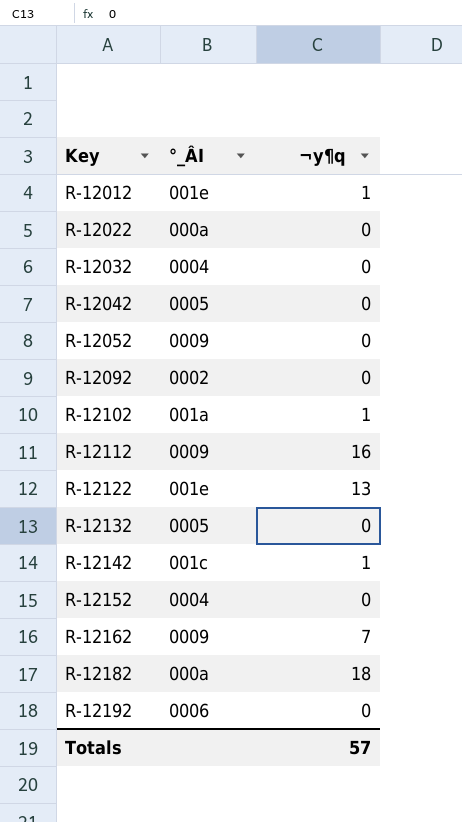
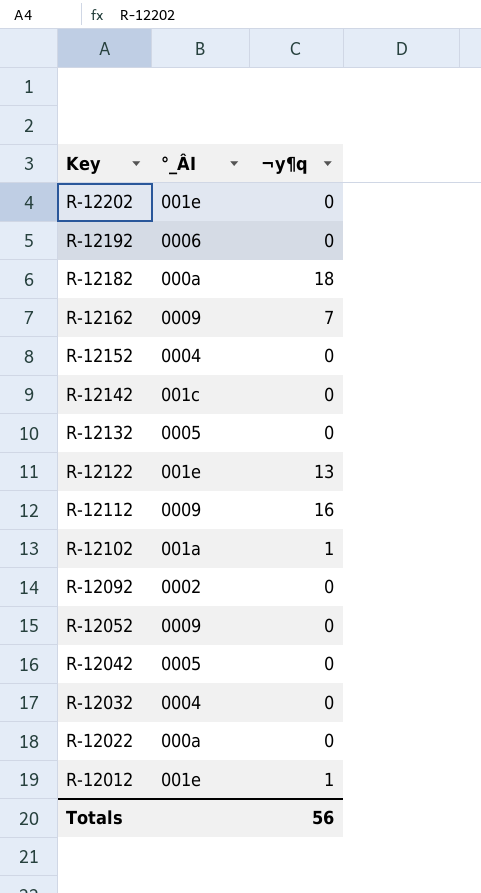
row order: Key ascending -> Key descending
row R-12202: none -> 001e | 0
R-12142 | ¬y¶q: 1 -> 0
Totals | ¬y¶q: 57 -> 56

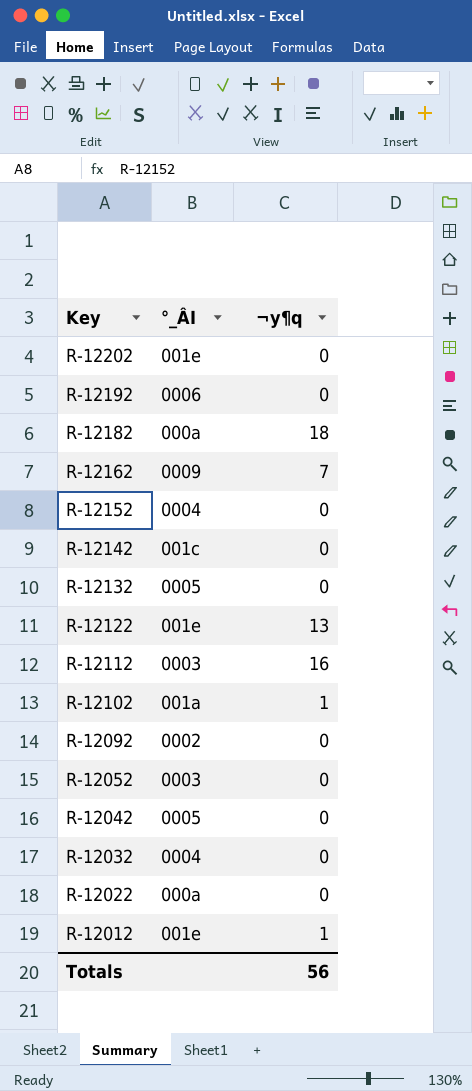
R-12112 | °_ÂI: 0009 -> 0003
R-12052 | °_ÂI: 0009 -> 0003

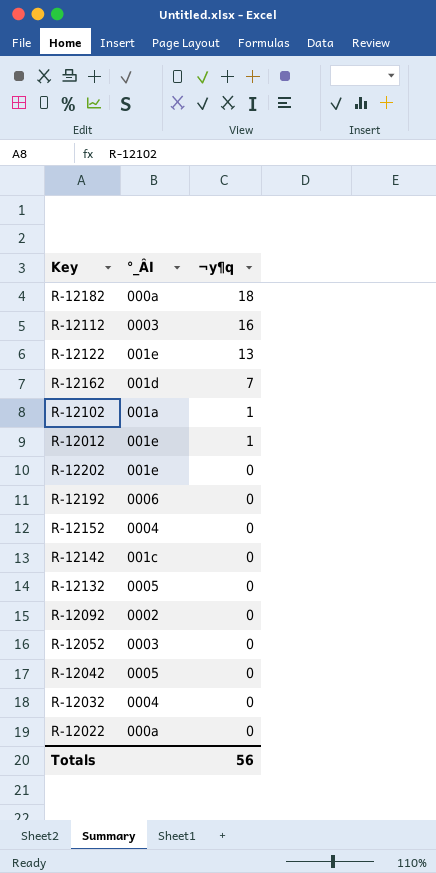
row order: Key descending -> ¬y¶q descending
R-12162 | °_ÂI: 0009 -> 001d

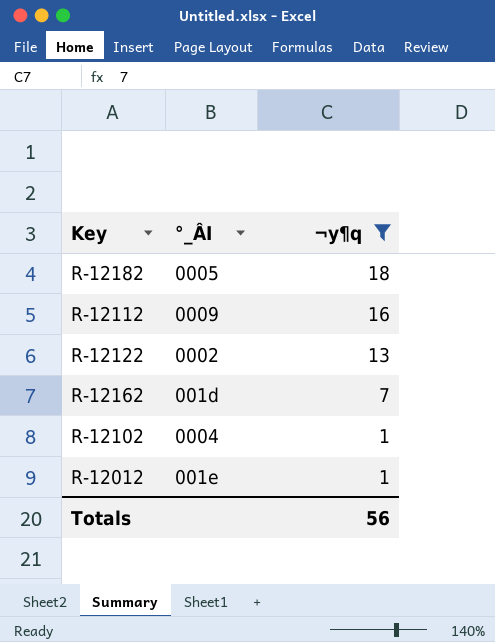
filter: none -> ¬y¶q != 0
R-12182 | °_ÂI: 000a -> 0005
R-12112 | °_ÂI: 0003 -> 0009
R-12122 | °_ÂI: 001e -> 0002
R-12102 | °_ÂI: 001a -> 0004

